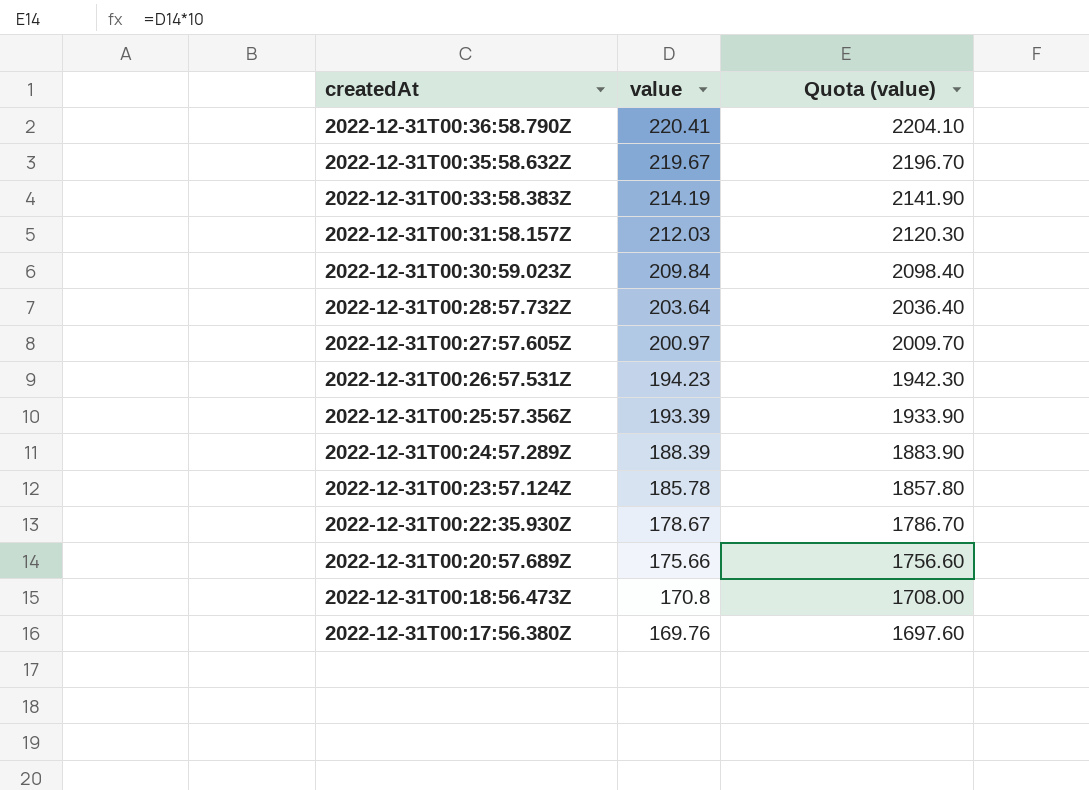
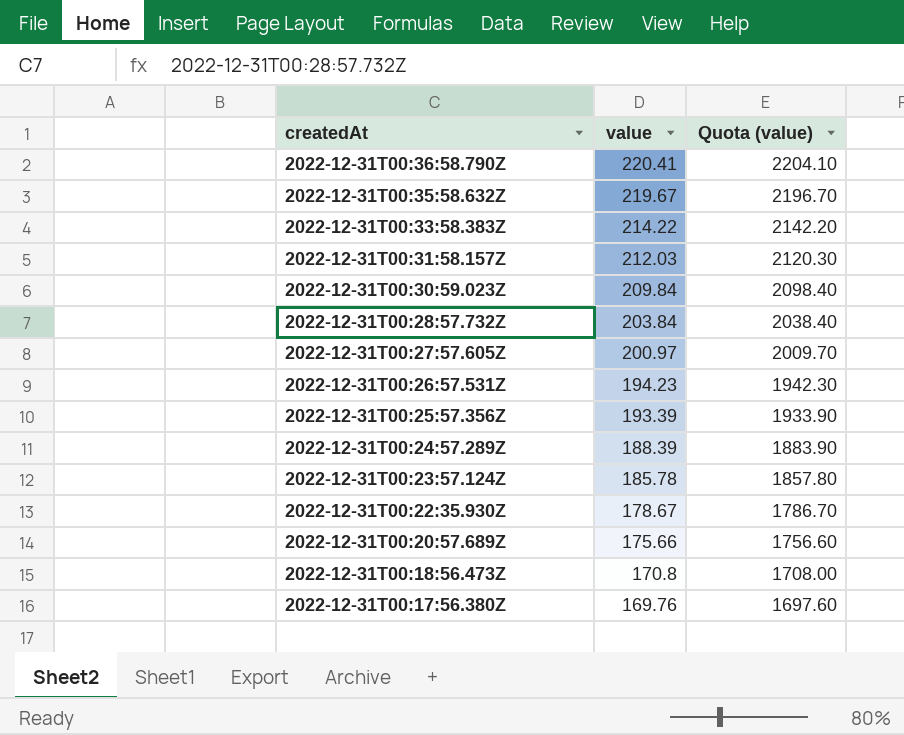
2022-12-31T00:33:58.383Z | value: 214.19 -> 214.22
2022-12-31T00:33:58.383Z | Quota (value): 2141.90 -> 2142.20
2022-12-31T00:28:57.732Z | value: 203.64 -> 203.84
2022-12-31T00:28:57.732Z | Quota (value): 2036.40 -> 2038.40

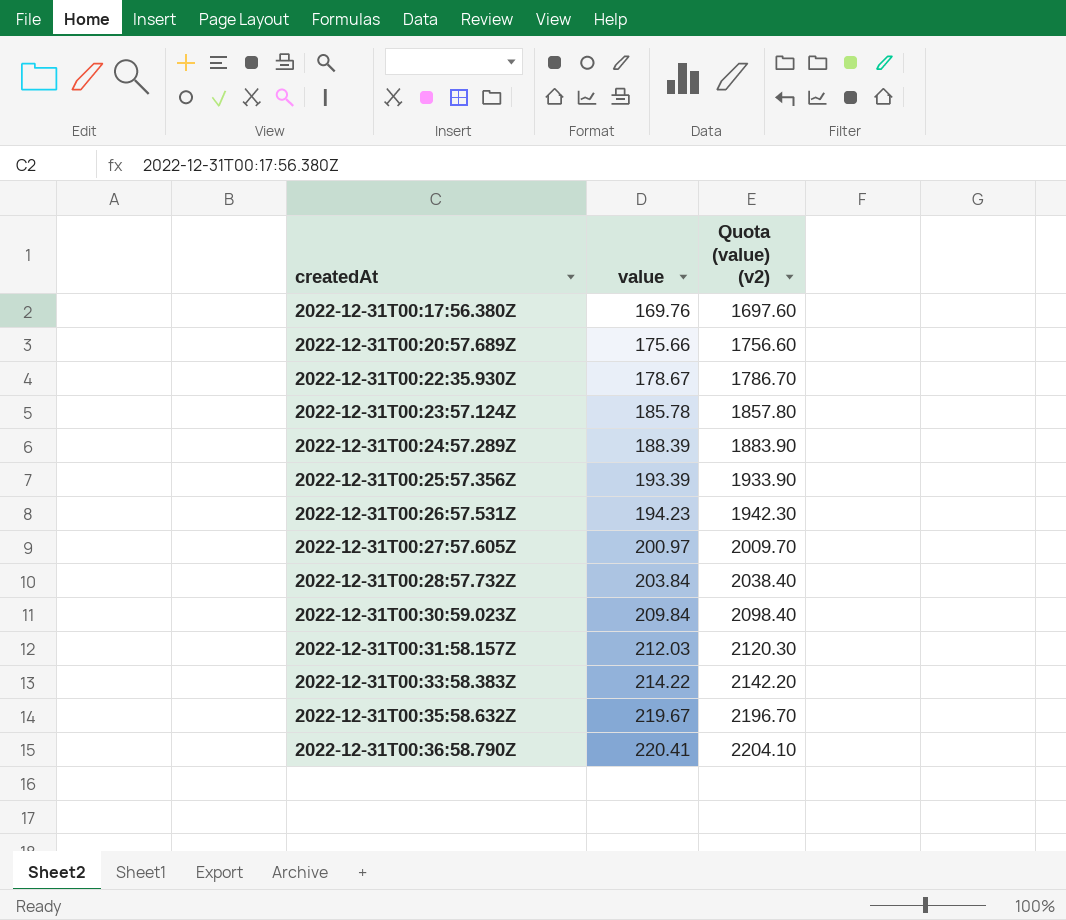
row order: createdAt descending -> createdAt ascending
column name: Quota (value) -> Quota (value) (v2)
row 2022-12-31T00:18:56.473Z: 170.8 | 1708.00 -> none

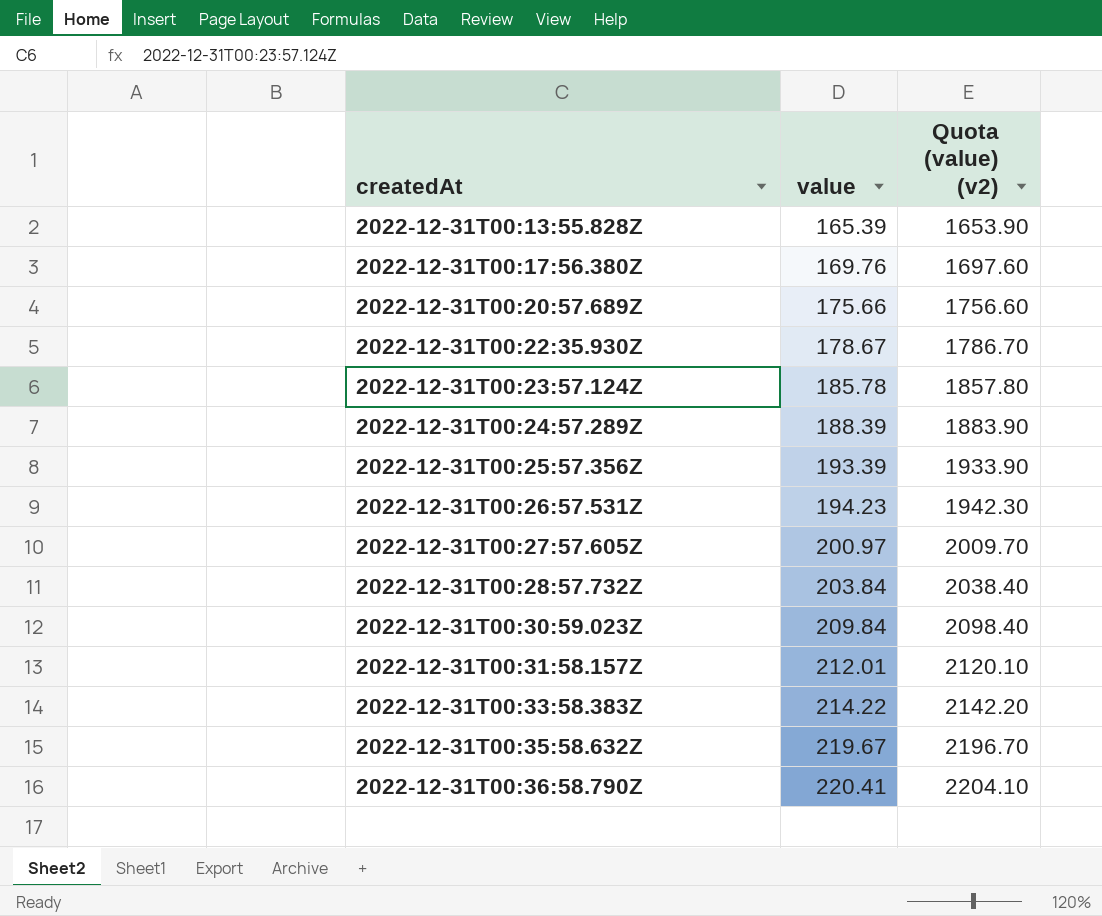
row 2022-12-31T00:13:55.828Z: none -> 165.39 | 1653.90
2022-12-31T00:31:58.157Z | value: 212.03 -> 212.01
2022-12-31T00:31:58.157Z | Quota (value) (v2): 2120.30 -> 2120.10

